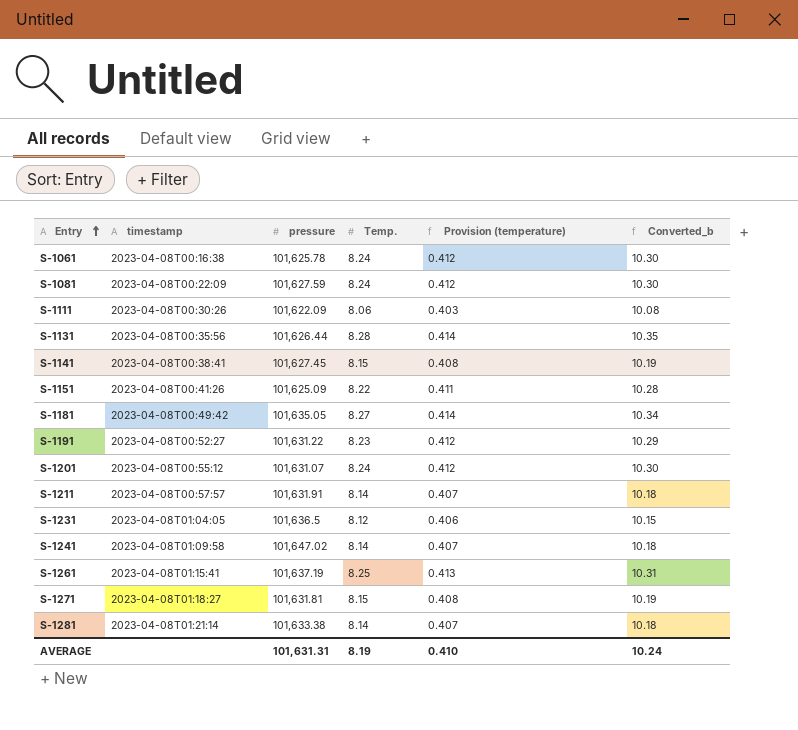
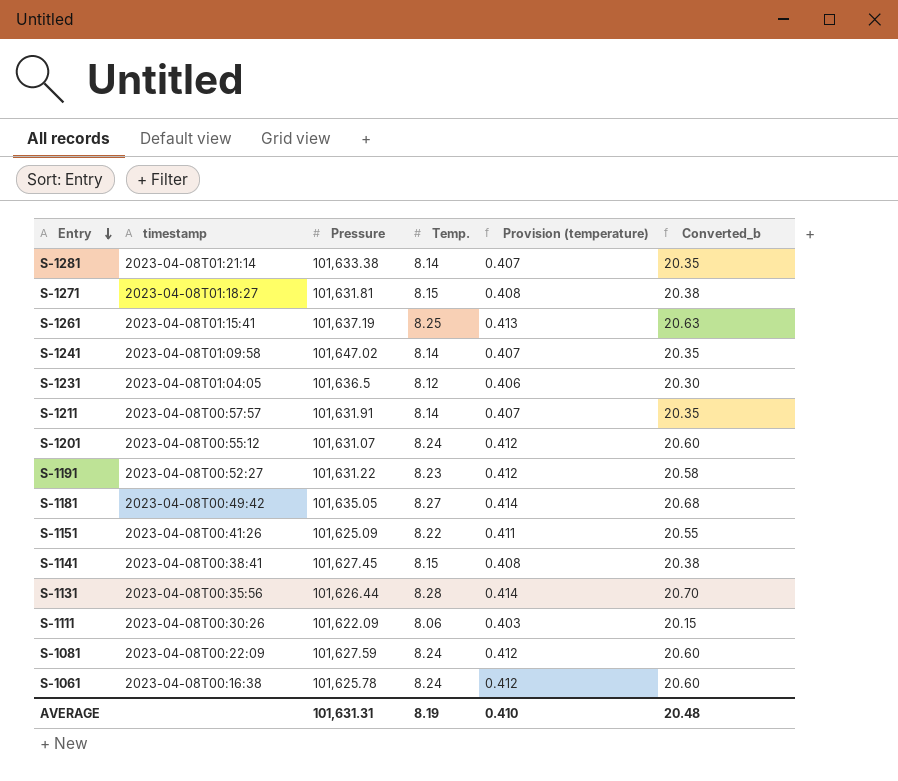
row order: Entry ascending -> Entry descending
column name: pressure -> Pressure
column Converted_b | formula: [Temp.] * 1.25 -> [Temp.] * 2.5
AVERAGE | Converted_b: 10.24 -> 20.48

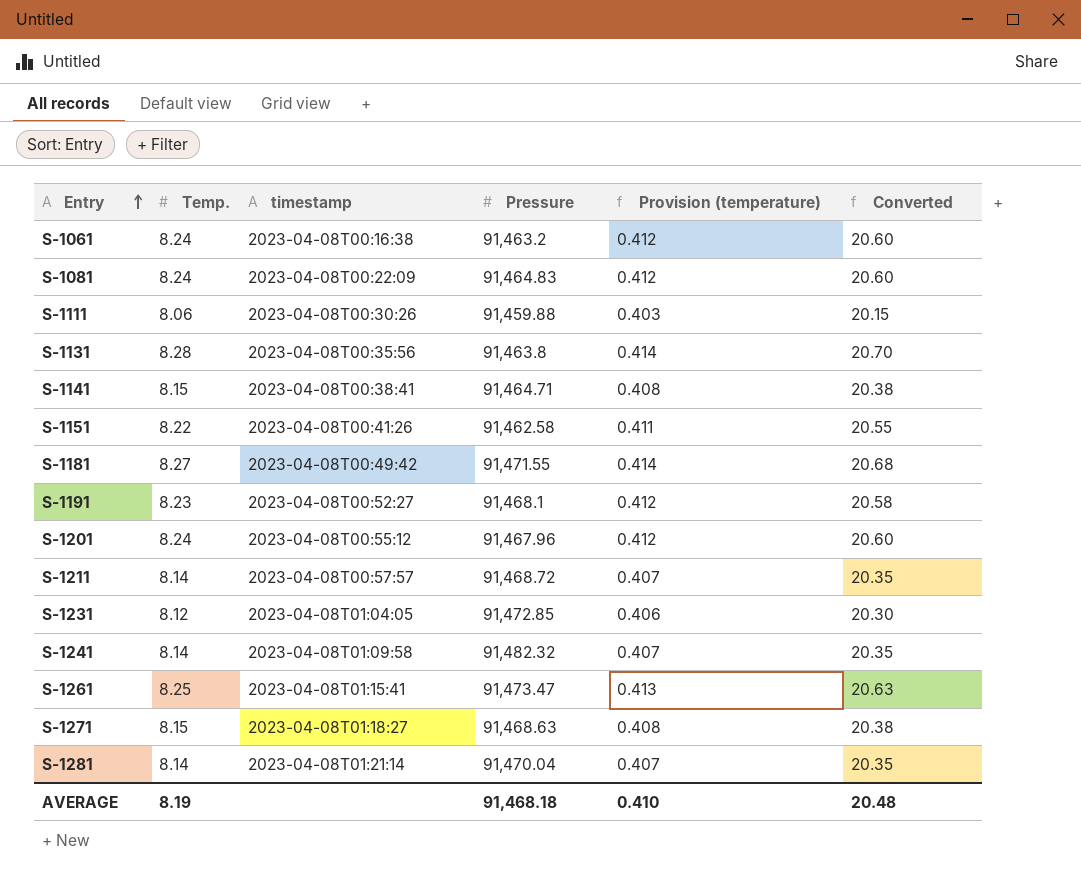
row order: Entry descending -> Entry ascending
column Temp. | position: 4 -> 2
column name: Converted_b -> Converted
S-1061 | Pressure: 101,625.78 -> 91,463.2
S-1081 | Pressure: 101,627.59 -> 91,464.83
S-1111 | Pressure: 101,622.09 -> 91,459.88
S-1131 | Pressure: 101,626.44 -> 91,463.8
S-1141 | Pressure: 101,627.45 -> 91,464.71
S-1151 | Pressure: 101,625.09 -> 91,462.58
S-1181 | Pressure: 101,635.05 -> 91,471.55
S-1191 | Pressure: 101,631.22 -> 91,468.1
S-1201 | Pressure: 101,631.07 -> 91,467.96
S-1211 | Pressure: 101,631.91 -> 91,468.72
S-1231 | Pressure: 101,636.5 -> 91,472.85
S-1241 | Pressure: 101,647.02 -> 91,482.32
S-1261 | Pressure: 101,637.19 -> 91,473.47
S-1271 | Pressure: 101,631.81 -> 91,468.63
S-1281 | Pressure: 101,633.38 -> 91,470.04
AVERAGE | Pressure: 101,631.31 -> 91,468.18

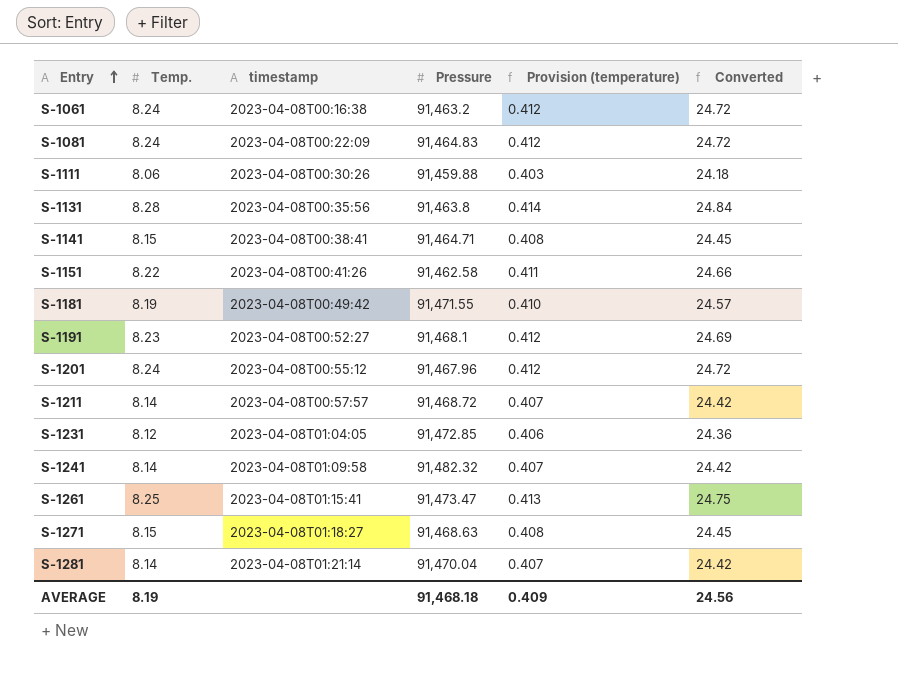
column Converted | formula: [Temp.] * 2.5 -> [Temp.] * 3
S-1181 | Temp.: 8.27 -> 8.19
S-1181 | Provision (temperature): 0.414 -> 0.410
AVERAGE | Provision (temperature): 0.410 -> 0.409
AVERAGE | Converted: 20.48 -> 24.56

